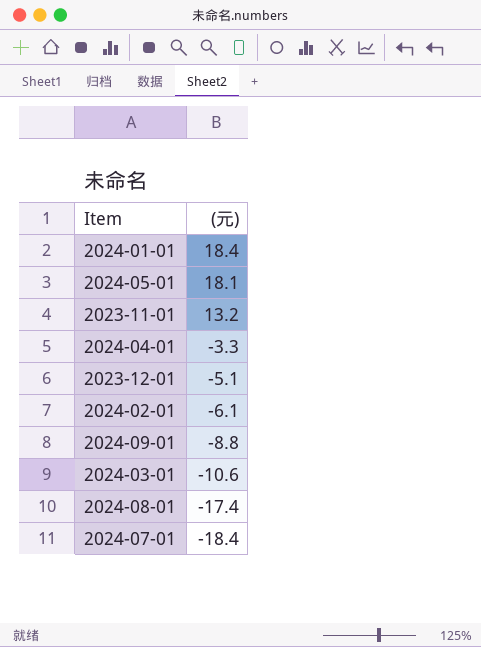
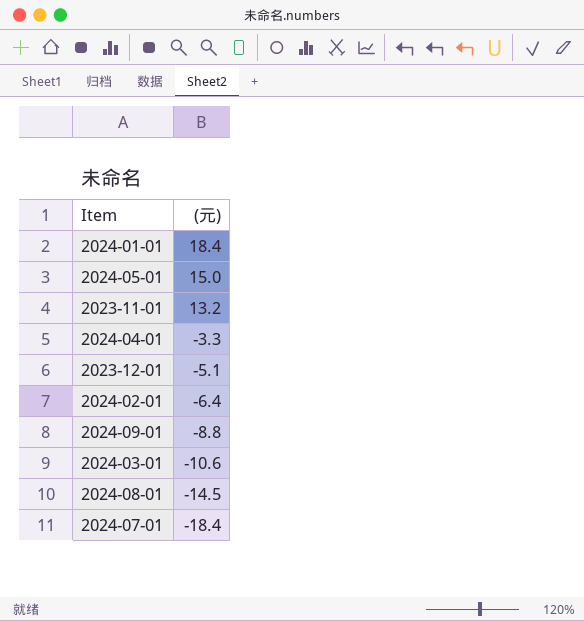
2024-05-01 | (元): 18.1 -> 15.0
2024-02-01 | (元): -6.1 -> -6.4
2024-08-01 | (元): -17.4 -> -14.5

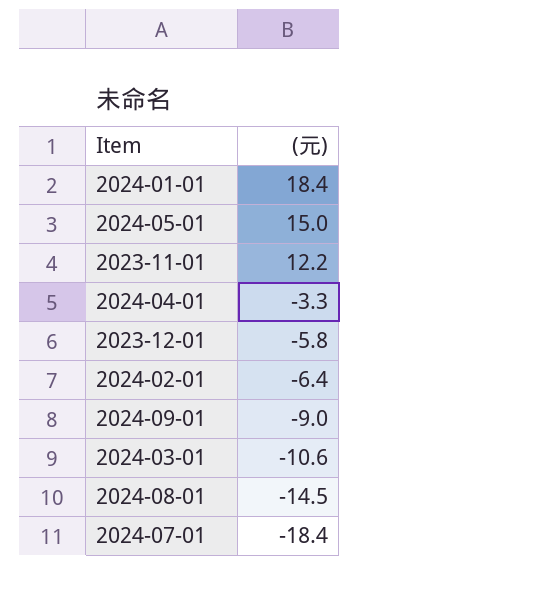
2023-11-01 | (元): 13.2 -> 12.2
2023-12-01 | (元): -5.1 -> -5.8
2024-09-01 | (元): -8.8 -> -9.0

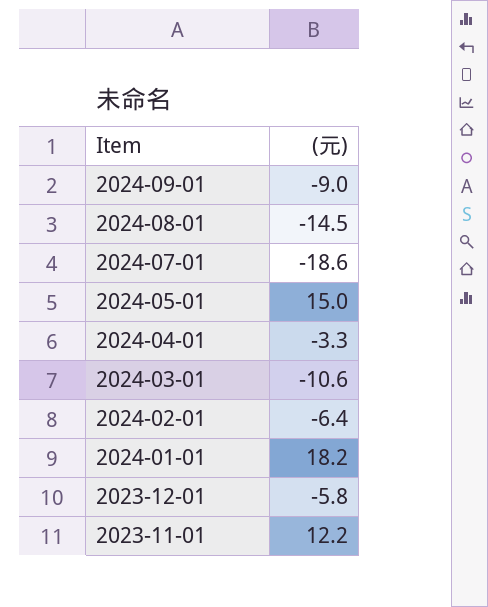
row order: (元) descending -> Item descending
2024-07-01 | (元): -18.4 -> -18.6
2024-01-01 | (元): 18.4 -> 18.2

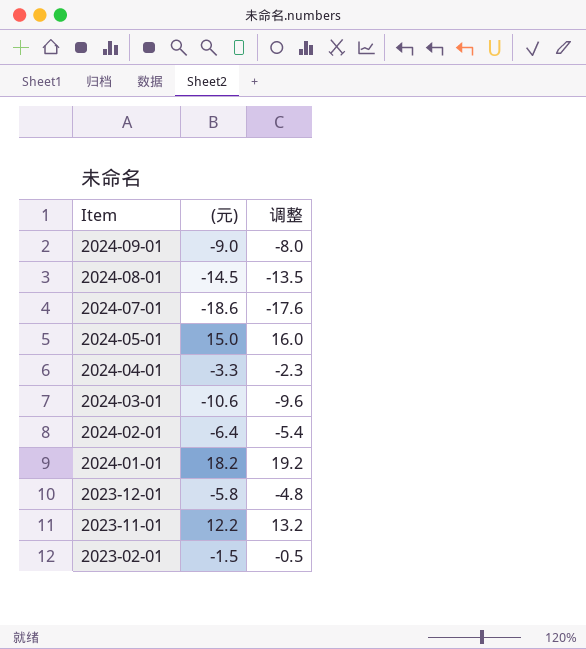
column 调整 | formula: none -> [(元)] + 1
row 2023-02-01: none -> -1.5 | -0.5

